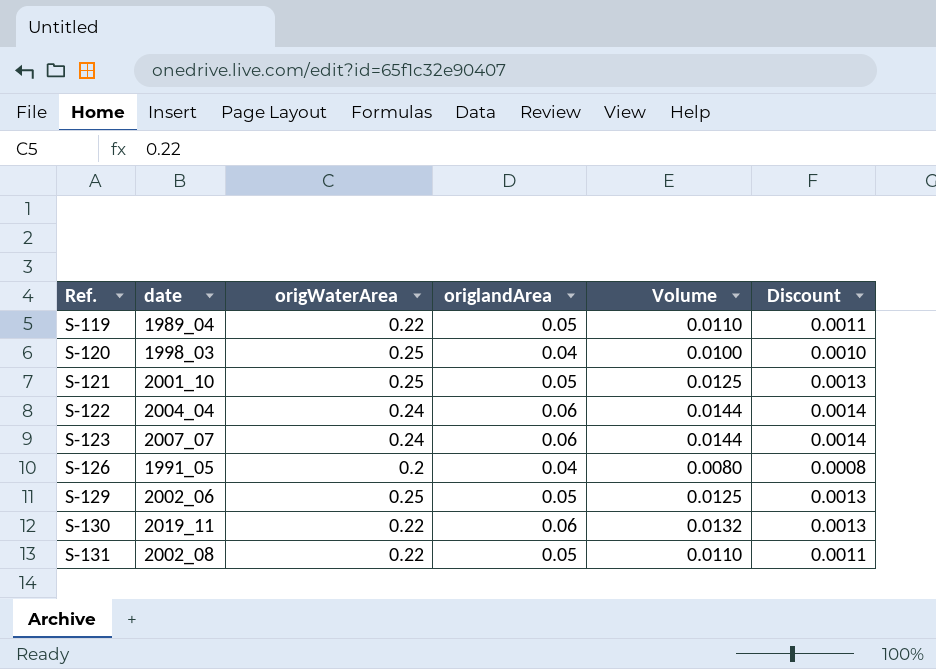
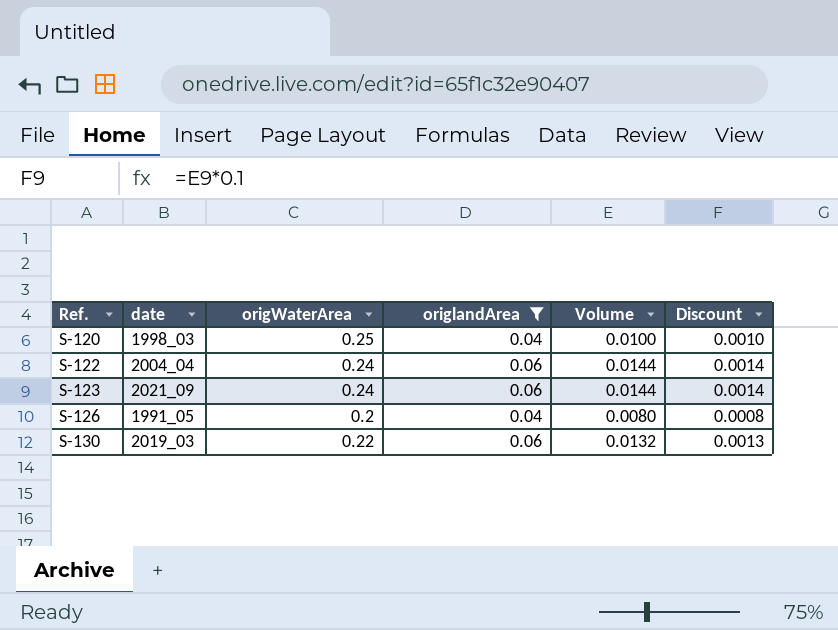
filter: none -> origlandArea != 0.05
S-123 | date: 2007_07 -> 2021_09
S-130 | date: 2019_11 -> 2019_03

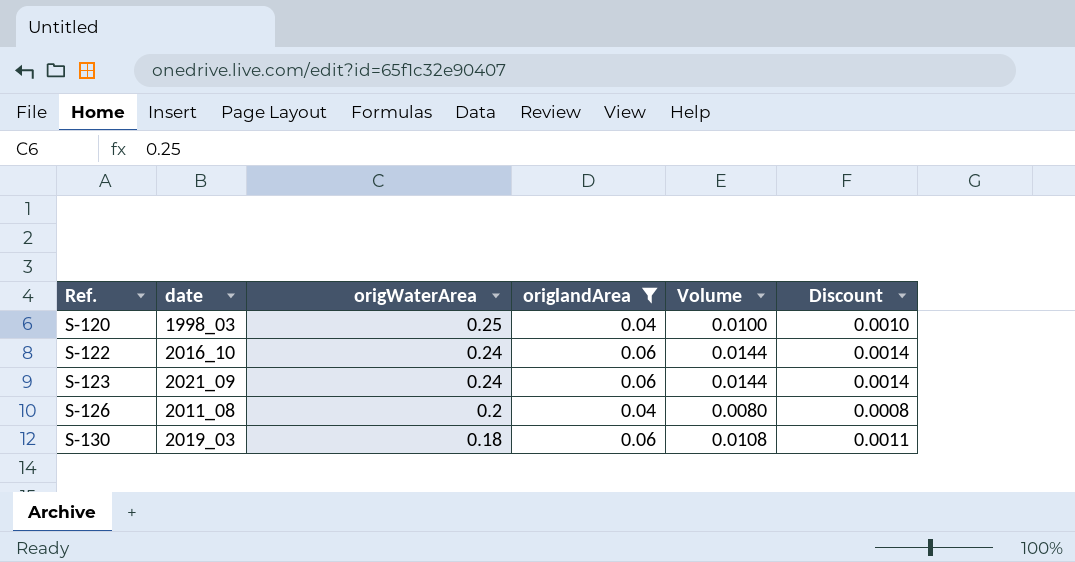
S-122 | date: 2004_04 -> 2016_10
S-126 | date: 1991_05 -> 2011_08
S-130 | origWaterArea: 0.22 -> 0.18
S-130 | Volume: 0.0132 -> 0.0108
S-130 | Discount: 0.0013 -> 0.0011

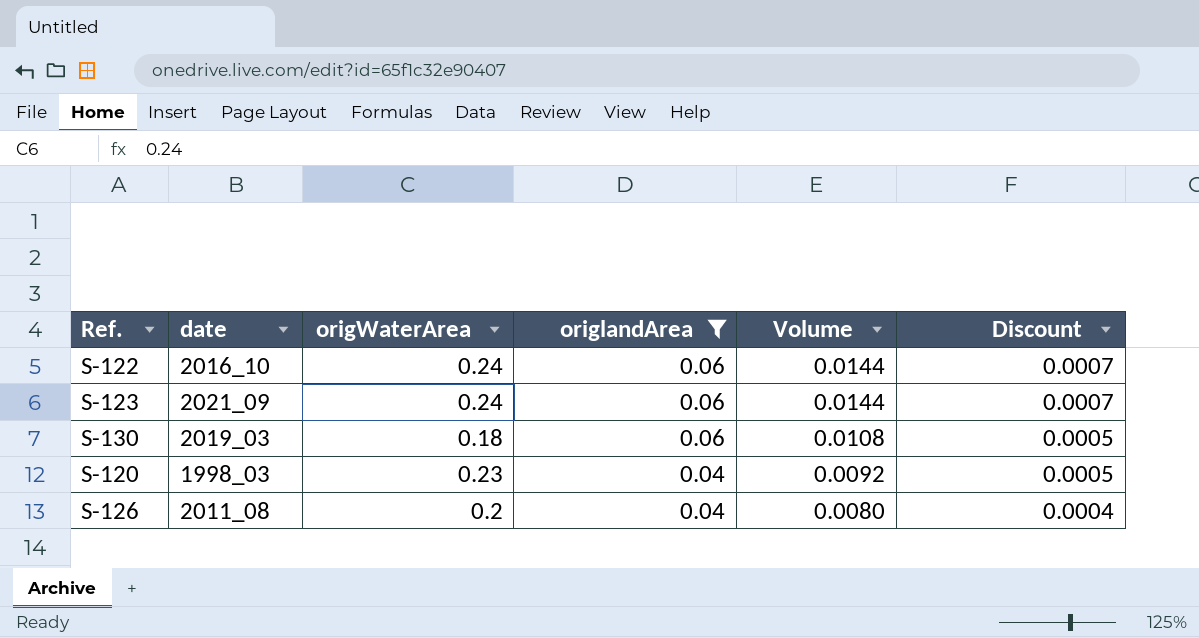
row order: Ref. ascending -> origlandArea descending
column Discount | formula: [Volume] * 0.1 -> [Volume] * 0.05
S-120 | origWaterArea: 0.25 -> 0.23
S-120 | Volume: 0.0100 -> 0.0092

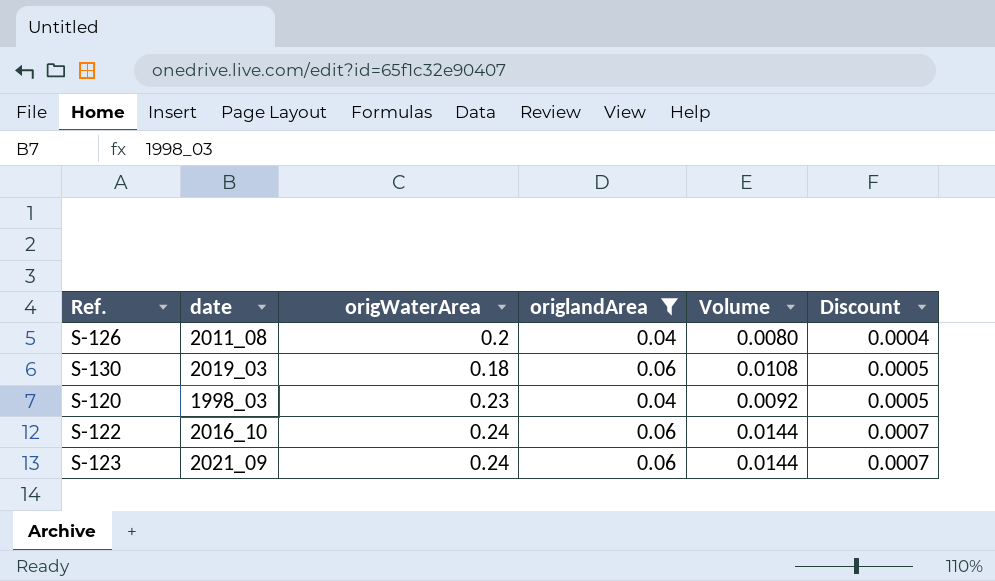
row order: origlandArea descending -> Discount ascending

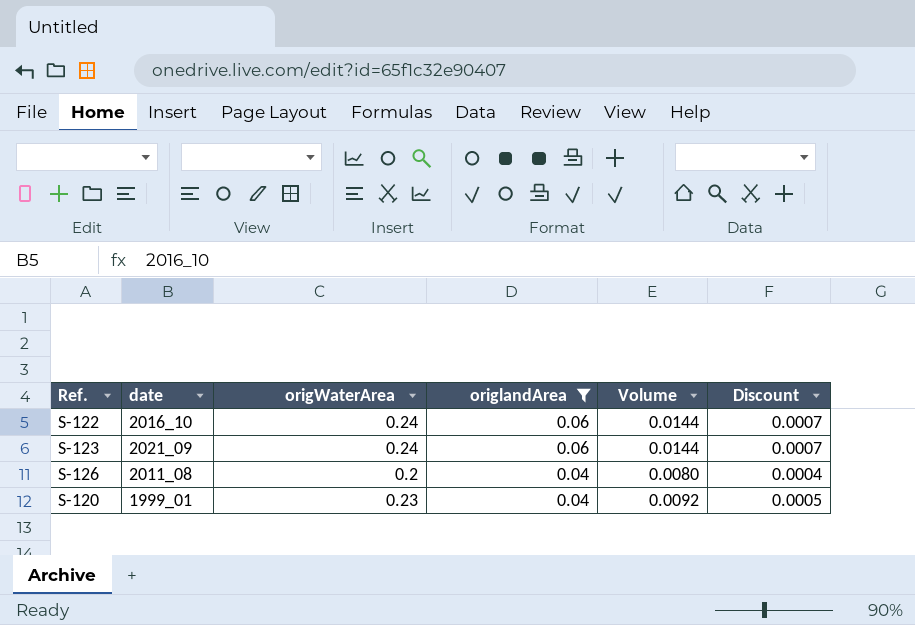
row order: Discount ascending -> origlandArea descending
row S-130: 2019_03 | 0.18 | 0.06 | 0.0108 | 0.0005 -> none
S-120 | date: 1998_03 -> 1999_01

